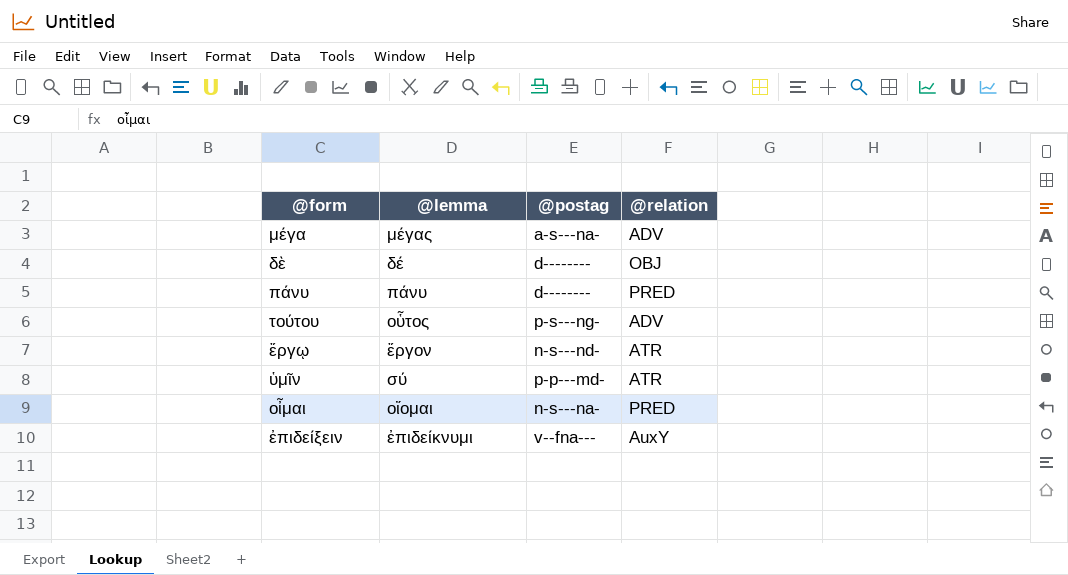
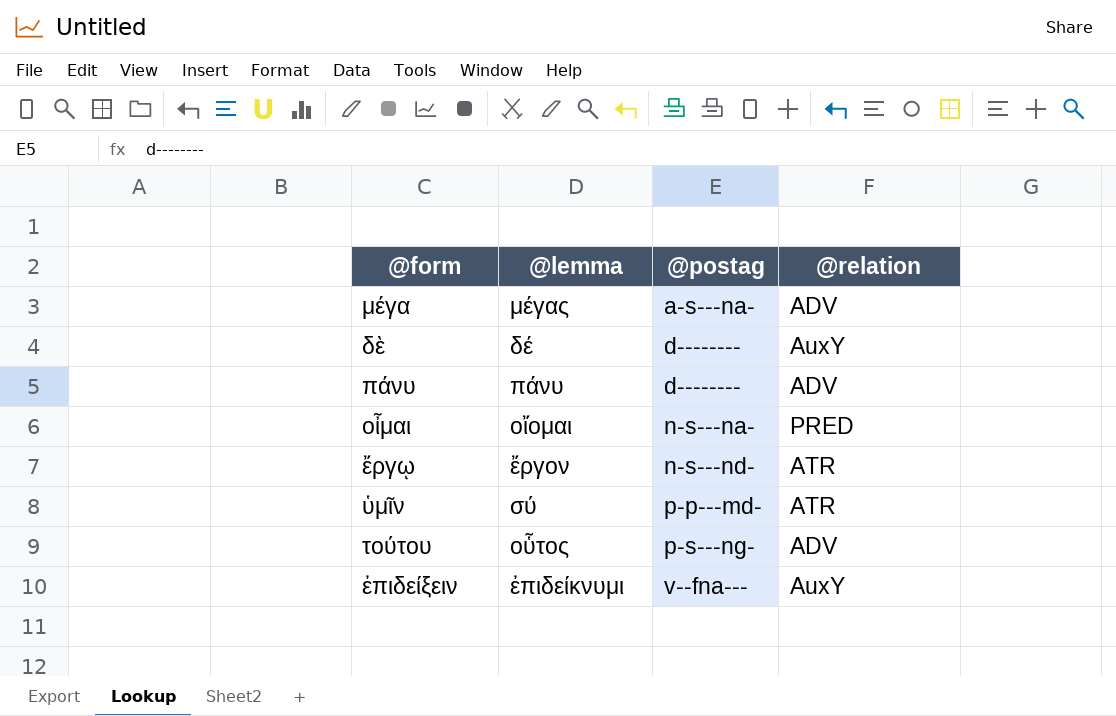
row order: none -> @postag ascending
δὲ | @relation: OBJ -> AuxY
πάνυ | @relation: PRED -> ADV

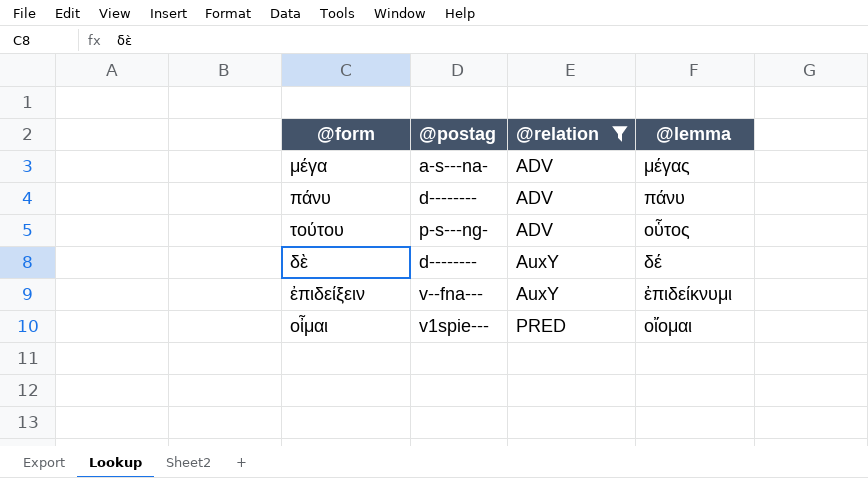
filter: none -> @relation != ATR
row order: @postag ascending -> @relation ascending
column @lemma | position: 2 -> 4
οἶμαι | @postag: n-s---na- -> v1spie---

